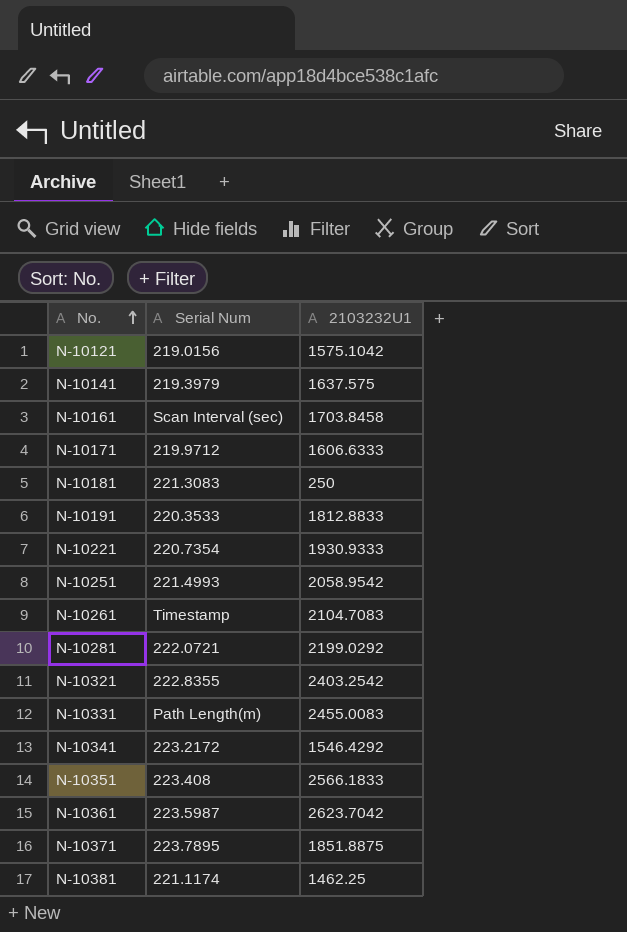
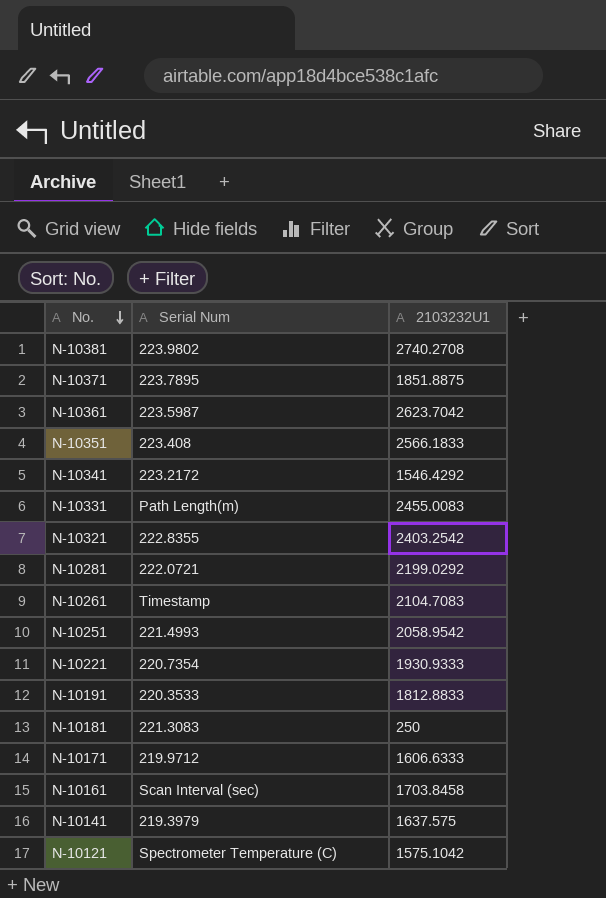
row order: No. ascending -> No. descending
N-10381 | Serial Num: 221.1174 -> 223.9802
N-10381 | 2103232U1: 1462.25 -> 2740.2708
N-10121 | Serial Num: 219.0156 -> Spectrometer Temperature (C)

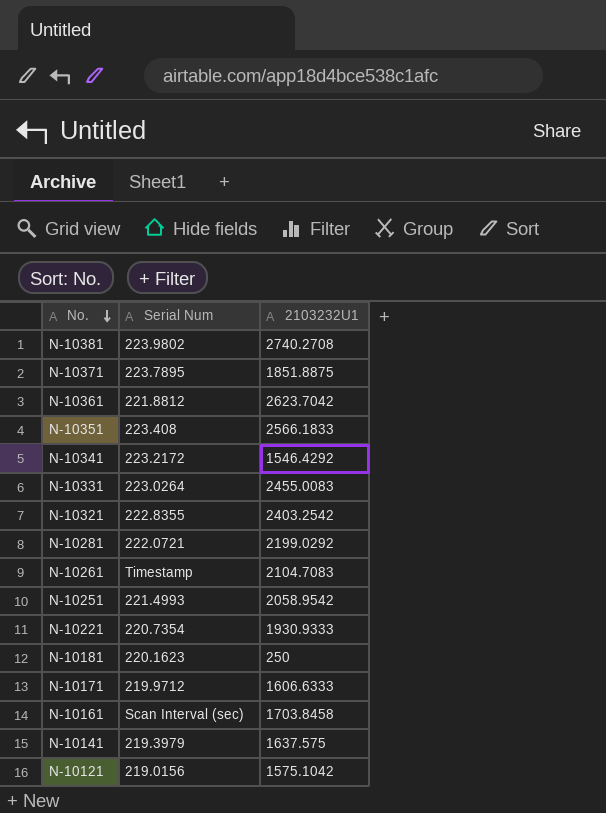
row N-10191: 220.3533 | 1812.8833 -> none
N-10361 | Serial Num: 223.5987 -> 221.8812
N-10331 | Serial Num: Path Length(m) -> 223.0264
N-10181 | Serial Num: 221.3083 -> 220.1623
N-10121 | Serial Num: Spectrometer Temperature (C) -> 219.0156

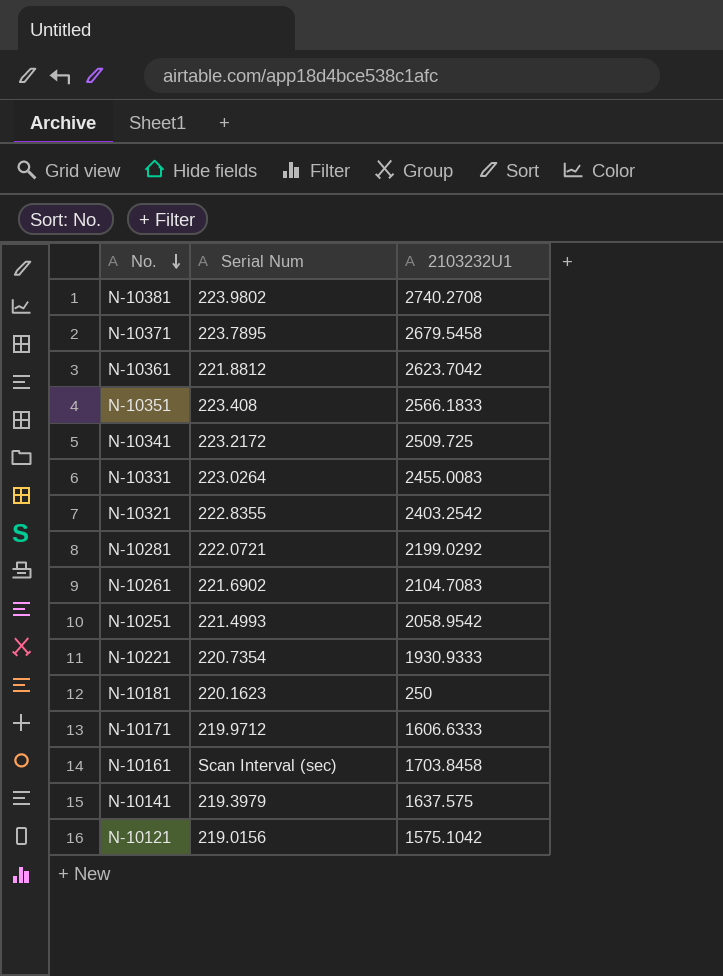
N-10371 | 2103232U1: 1851.8875 -> 2679.5458
N-10341 | 2103232U1: 1546.4292 -> 2509.725
N-10261 | Serial Num: Timestamp -> 221.6902

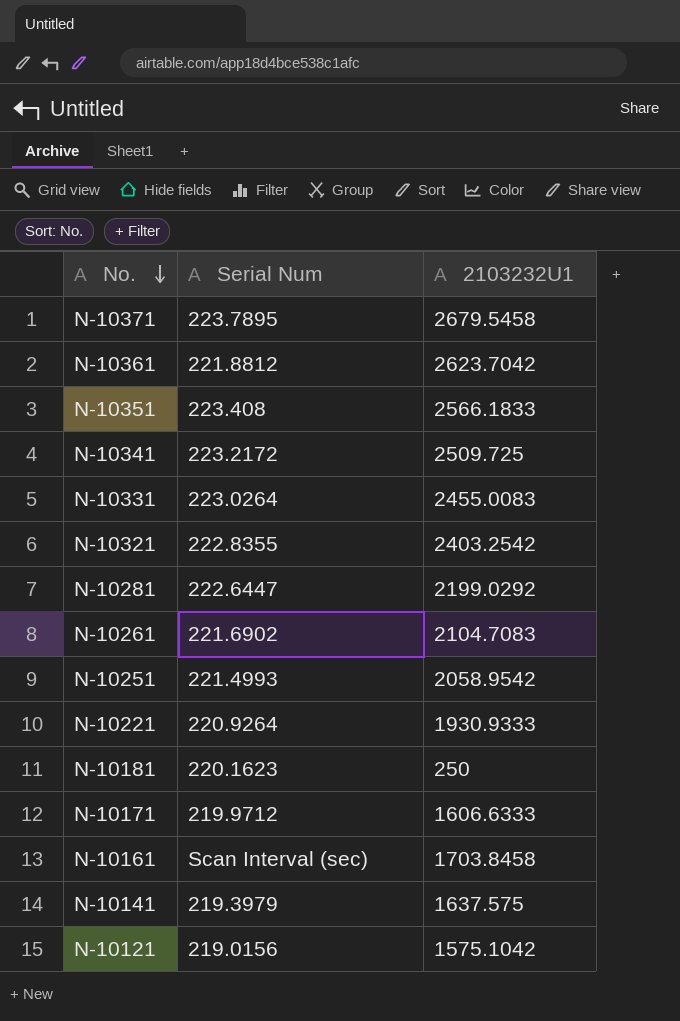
row N-10381: 223.9802 | 2740.2708 -> none
N-10281 | Serial Num: 222.0721 -> 222.6447
N-10221 | Serial Num: 220.7354 -> 220.9264

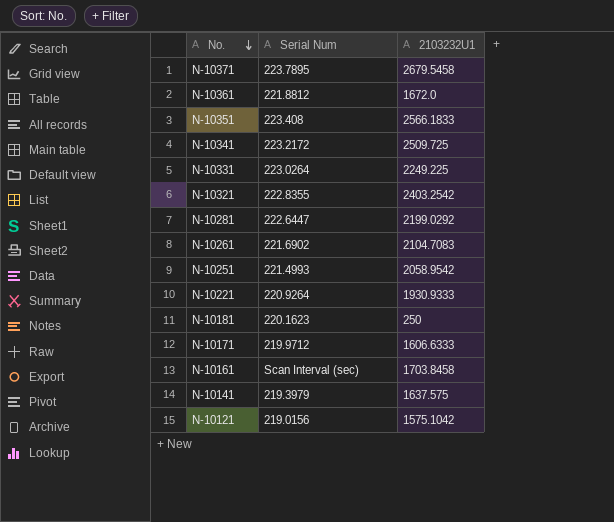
N-10361 | 2103232U1: 2623.7042 -> 1672.0
N-10331 | 2103232U1: 2455.0083 -> 2249.225

